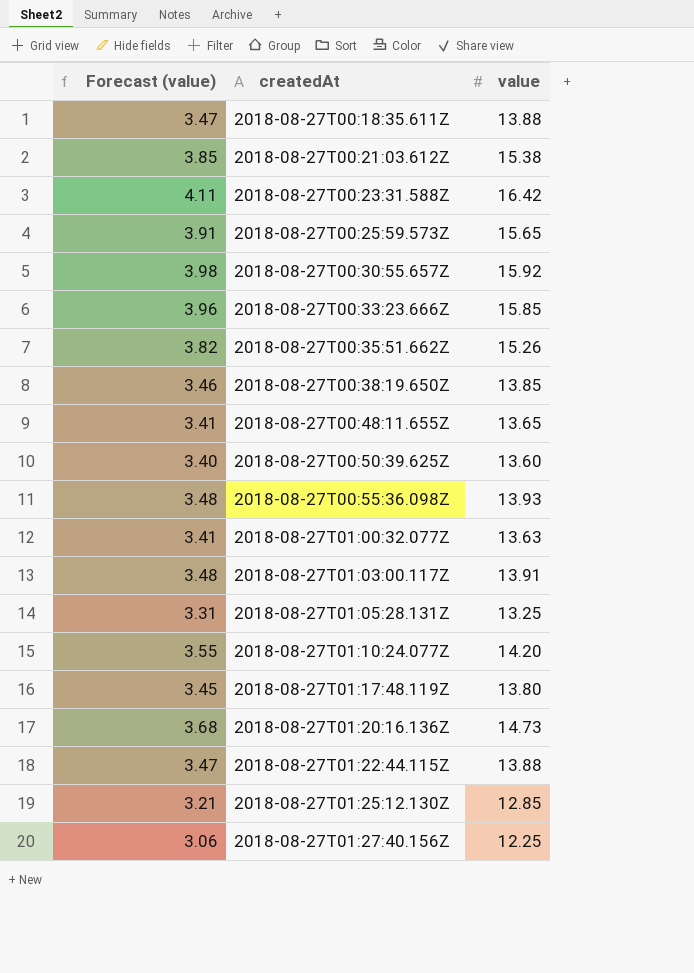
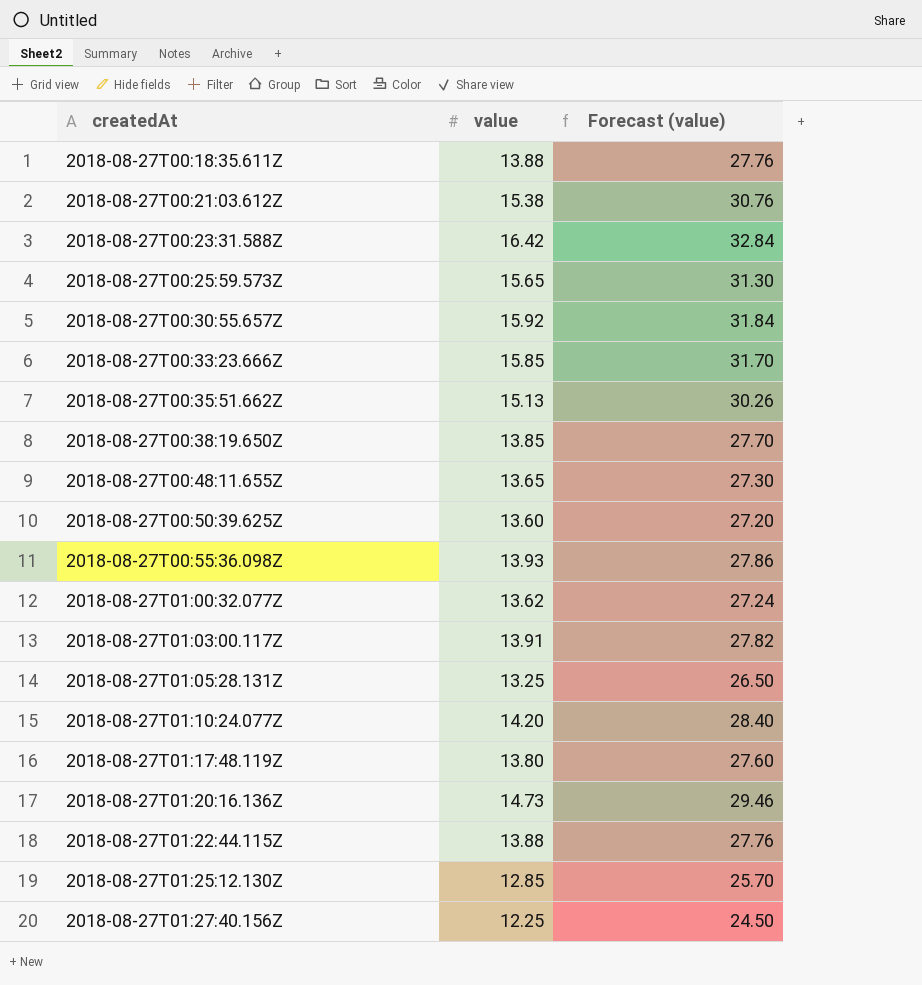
column Forecast (value) | formula: [value] * 0.25 -> [value] * 2
column Forecast (value) | position: 1 -> 3
2018-08-27T00:35:51.662Z | value: 15.26 -> 15.13
2018-08-27T01:00:32.077Z | value: 13.63 -> 13.62

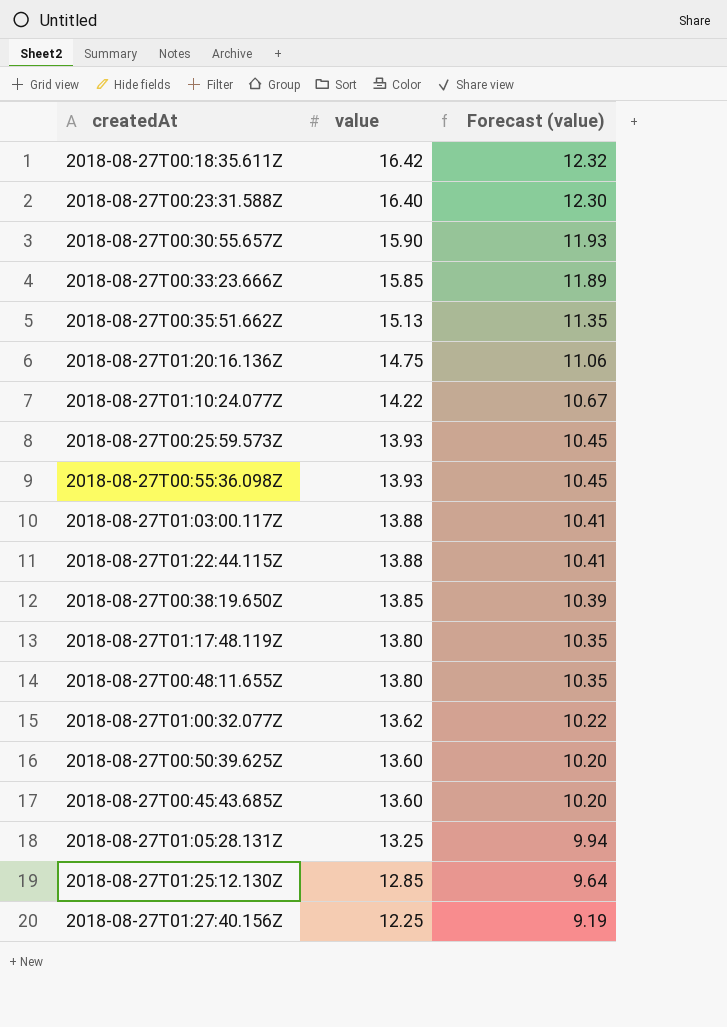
row order: createdAt ascending -> value descending
column Forecast (value) | formula: [value] * 2 -> [value] * 0.75
row 2018-08-27T00:21:03.612Z: 15.38 | 30.76 -> none
2018-08-27T00:18:35.611Z | value: 13.88 -> 16.42
2018-08-27T00:23:31.588Z | value: 16.42 -> 16.40
2018-08-27T00:30:55.657Z | value: 15.92 -> 15.90
2018-08-27T01:20:16.136Z | value: 14.73 -> 14.75
2018-08-27T01:10:24.077Z | value: 14.20 -> 14.22
2018-08-27T00:25:59.573Z | value: 15.65 -> 13.93
2018-08-27T01:03:00.117Z | value: 13.91 -> 13.88
2018-08-27T00:48:11.655Z | value: 13.65 -> 13.80
row 2018-08-27T00:45:43.685Z: none -> 13.60 | 10.20

